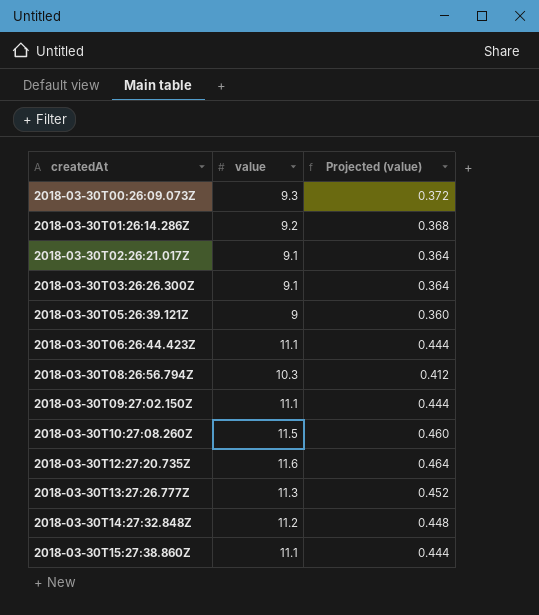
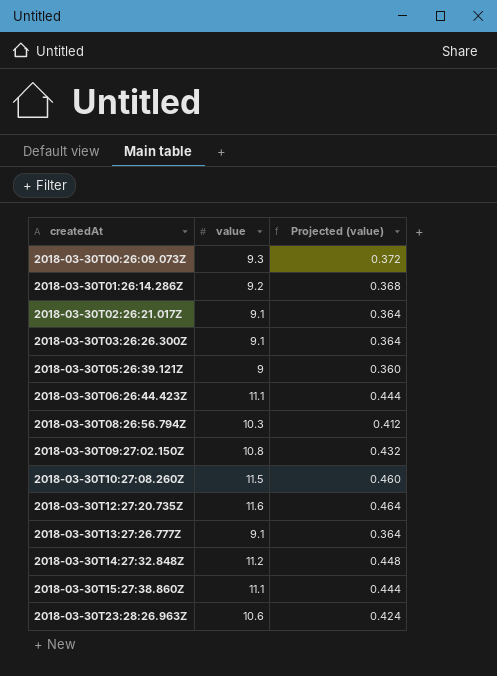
2018-03-30T09:27:02.150Z | value: 11.1 -> 10.8
2018-03-30T09:27:02.150Z | Projected (value): 0.444 -> 0.432
2018-03-30T13:27:26.777Z | value: 11.3 -> 9.1
2018-03-30T13:27:26.777Z | Projected (value): 0.452 -> 0.364
row 2018-03-30T23:28:26.963Z: none -> 10.6 | 0.424

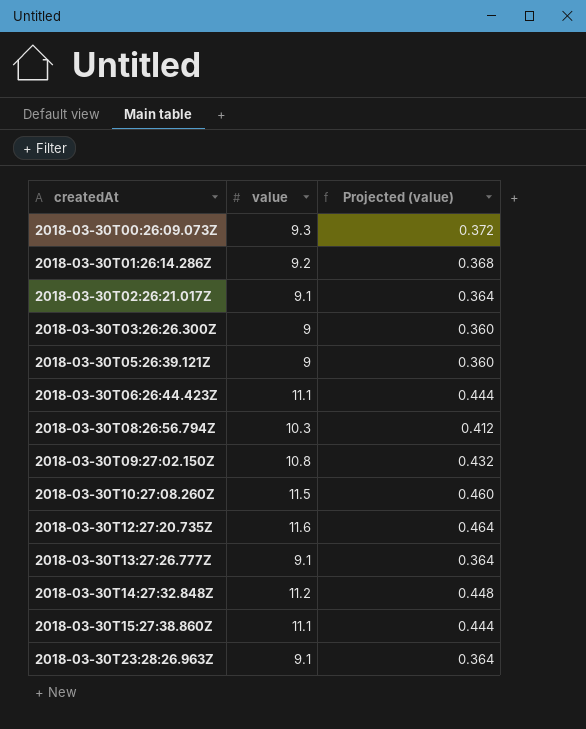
2018-03-30T03:26:26.300Z | value: 9.1 -> 9
2018-03-30T03:26:26.300Z | Projected (value): 0.364 -> 0.360
2018-03-30T23:28:26.963Z | value: 10.6 -> 9.1
2018-03-30T23:28:26.963Z | Projected (value): 0.424 -> 0.364

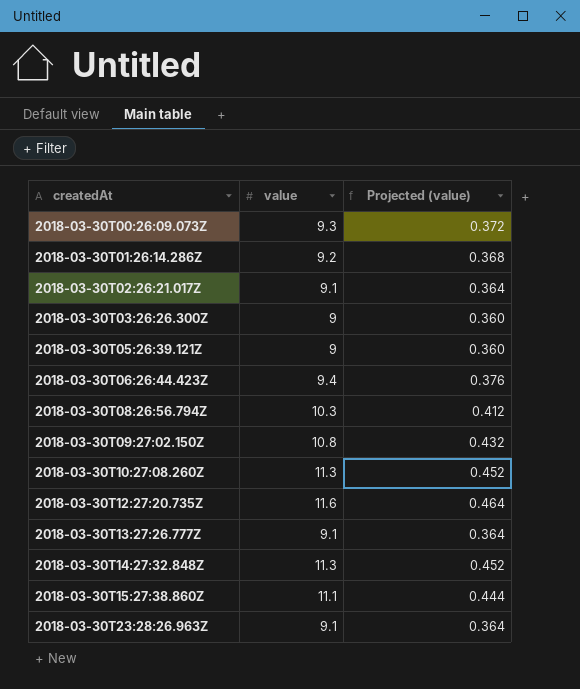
2018-03-30T06:26:44.423Z | value: 11.1 -> 9.4
2018-03-30T06:26:44.423Z | Projected (value): 0.444 -> 0.376
2018-03-30T10:27:08.260Z | value: 11.5 -> 11.3
2018-03-30T10:27:08.260Z | Projected (value): 0.460 -> 0.452
2018-03-30T14:27:32.848Z | value: 11.2 -> 11.3
2018-03-30T14:27:32.848Z | Projected (value): 0.448 -> 0.452

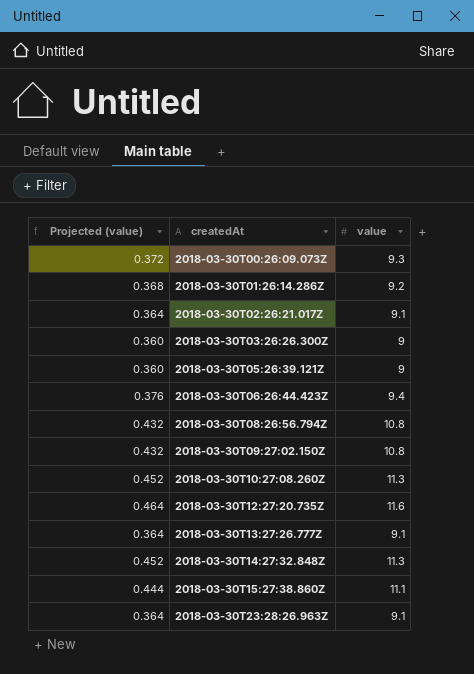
column Projected (value) | position: 3 -> 1
2018-03-30T08:26:56.794Z | Projected (value): 0.412 -> 0.432
2018-03-30T08:26:56.794Z | value: 10.3 -> 10.8

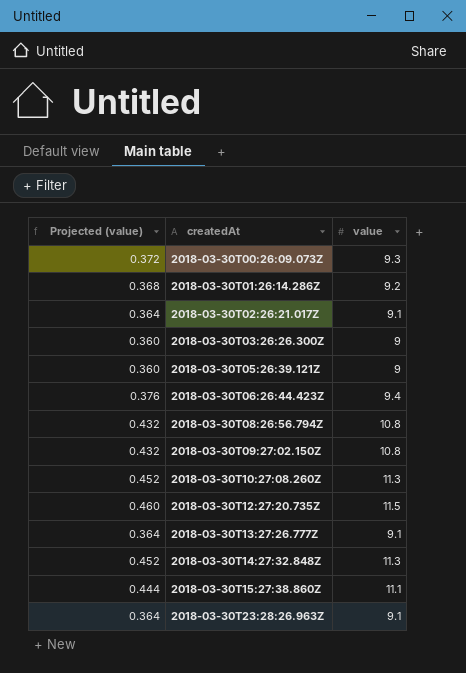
2018-03-30T12:27:20.735Z | Projected (value): 0.464 -> 0.460
2018-03-30T12:27:20.735Z | value: 11.6 -> 11.5

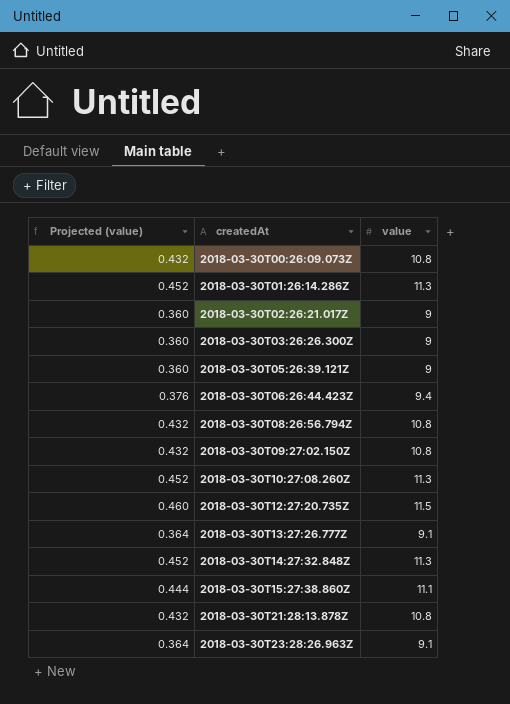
2018-03-30T00:26:09.073Z | Projected (value): 0.372 -> 0.432
2018-03-30T00:26:09.073Z | value: 9.3 -> 10.8
2018-03-30T01:26:14.286Z | Projected (value): 0.368 -> 0.452
2018-03-30T01:26:14.286Z | value: 9.2 -> 11.3
2018-03-30T02:26:21.017Z | Projected (value): 0.364 -> 0.360
2018-03-30T02:26:21.017Z | value: 9.1 -> 9
row 2018-03-30T21:28:13.878Z: none -> 0.432 | 10.8

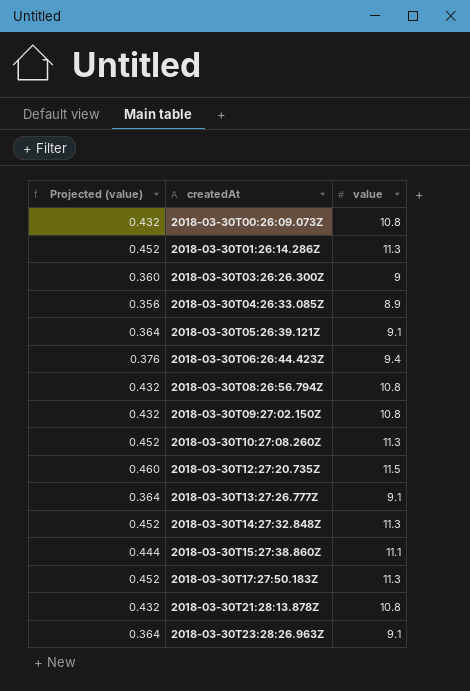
row 2018-03-30T02:26:21.017Z: 0.360 | 9 -> none
row 2018-03-30T04:26:33.085Z: none -> 0.356 | 8.9
2018-03-30T05:26:39.121Z | Projected (value): 0.360 -> 0.364
2018-03-30T05:26:39.121Z | value: 9 -> 9.1
row 2018-03-30T17:27:50.183Z: none -> 0.452 | 11.3

